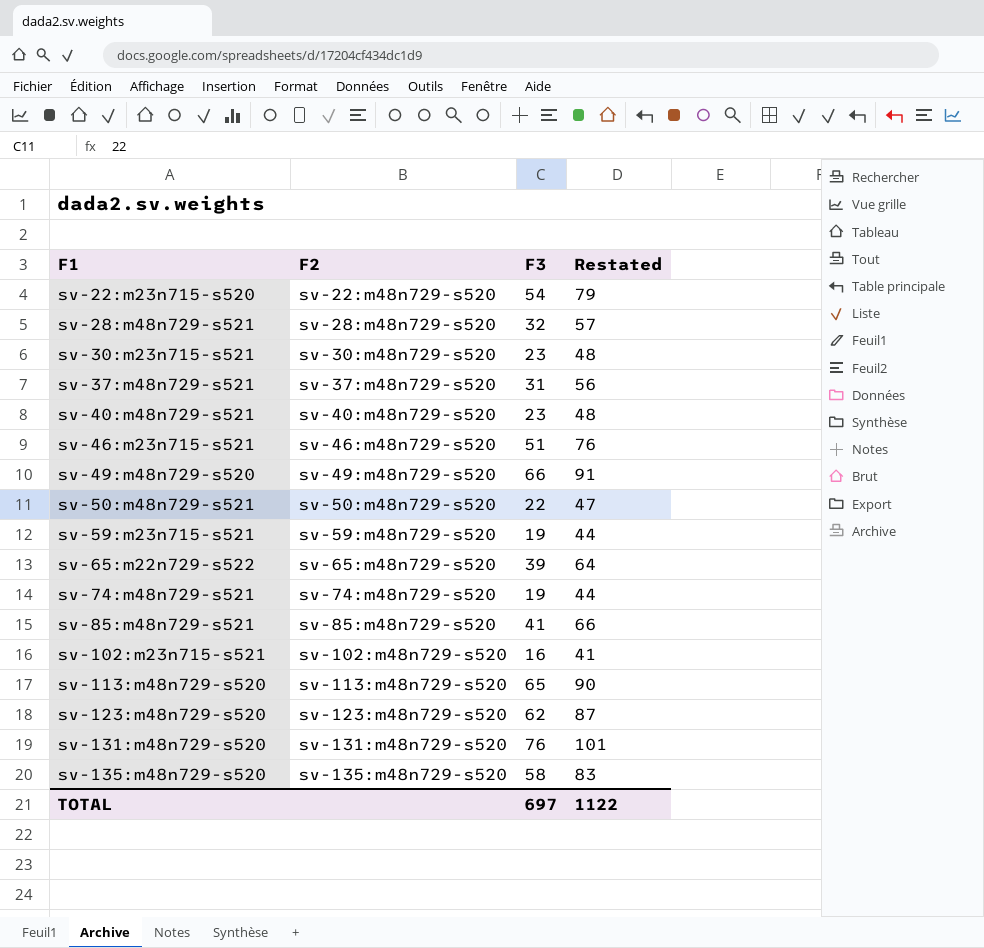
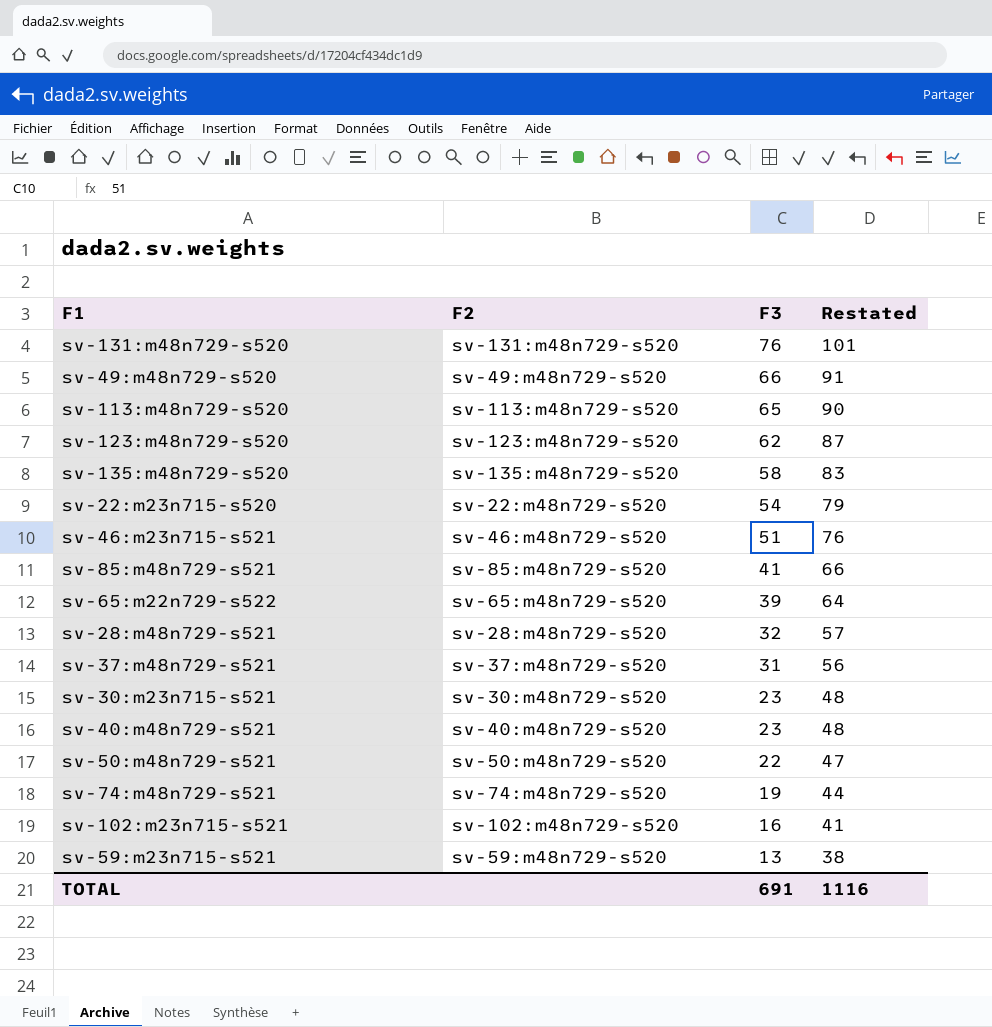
row order: F1 ascending -> F3 descending
sv-59:m23n715-s521 | F3: 19 -> 13
sv-59:m23n715-s521 | Restated: 44 -> 38
TOTAL | F3: 697 -> 691
TOTAL | Restated: 1122 -> 1116

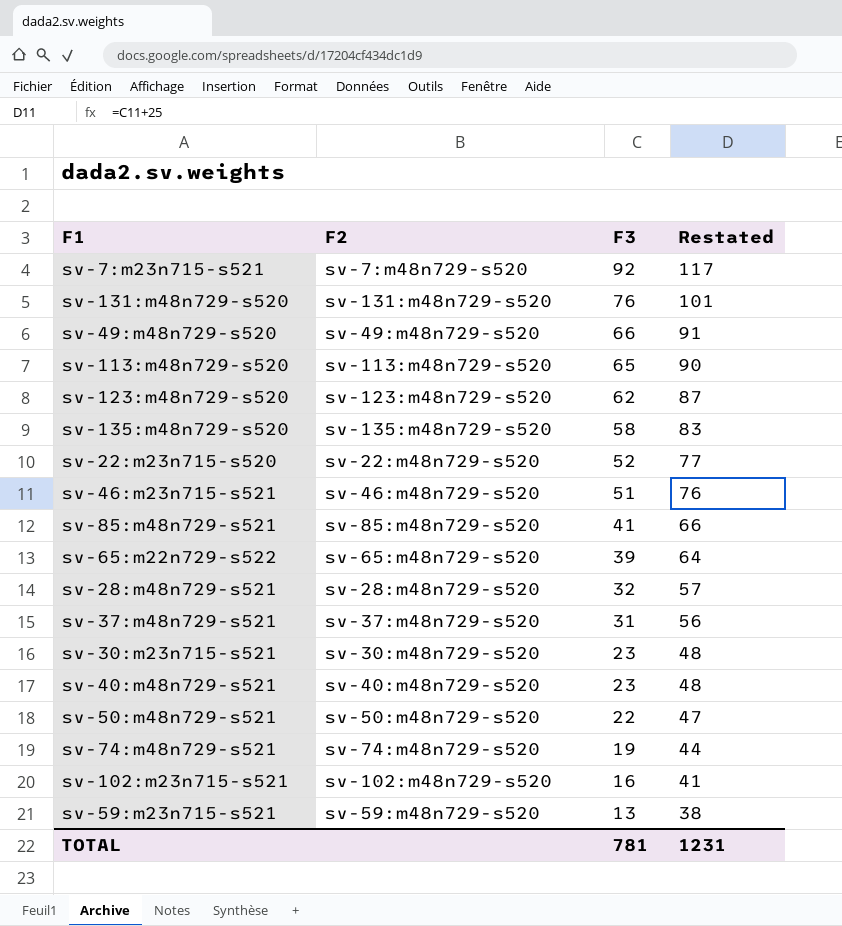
row sv-7:m23n715-s521: none -> sv-7:m48n729-s520 | 92 | 117
sv-22:m23n715-s520 | F3: 54 -> 52
sv-22:m23n715-s520 | Restated: 79 -> 77
TOTAL | F3: 691 -> 781
TOTAL | Restated: 1116 -> 1231

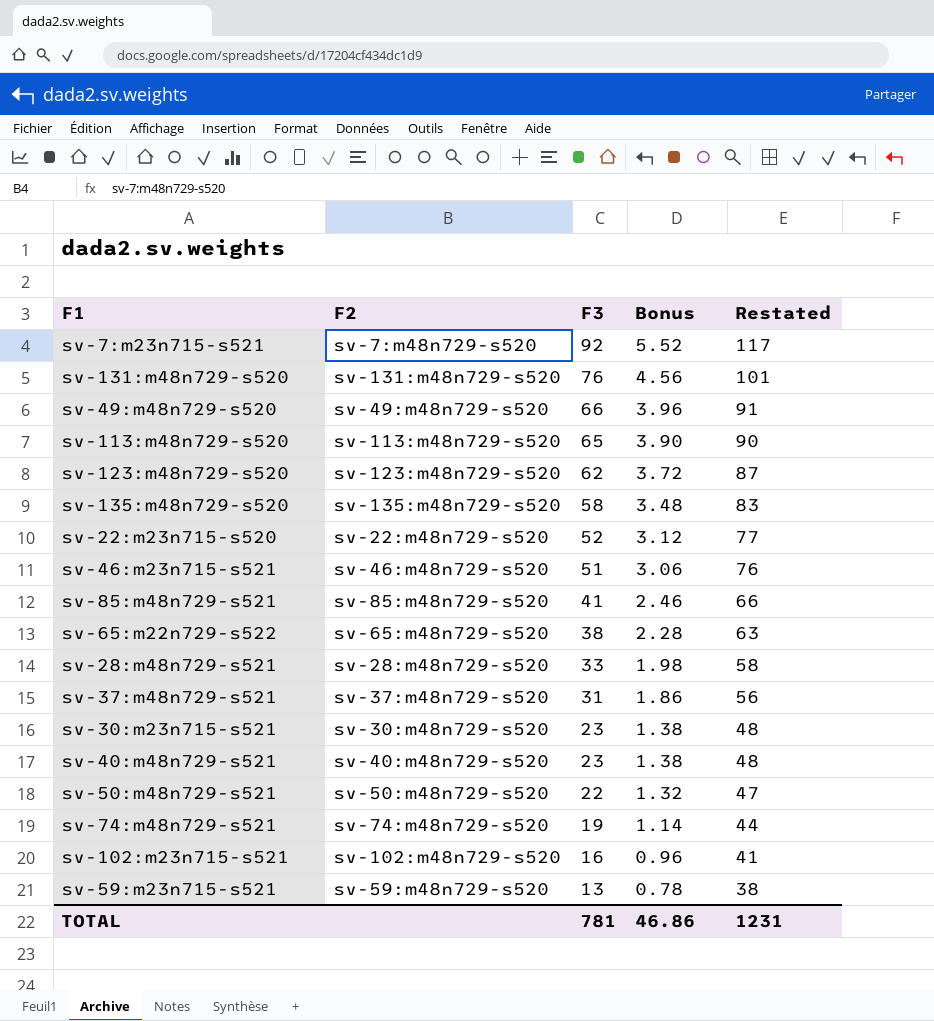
column Bonus | formula: none -> [F3] * 0.06
sv-65:m22n729-s522 | F3: 39 -> 38
sv-65:m22n729-s522 | Restated: 64 -> 63
sv-28:m48n729-s521 | F3: 32 -> 33
sv-28:m48n729-s521 | Restated: 57 -> 58

